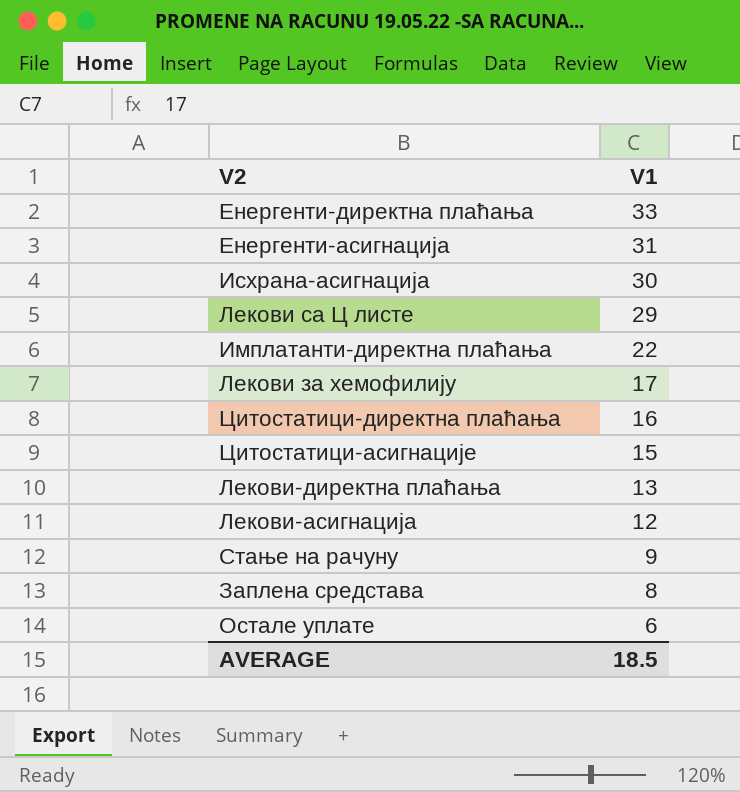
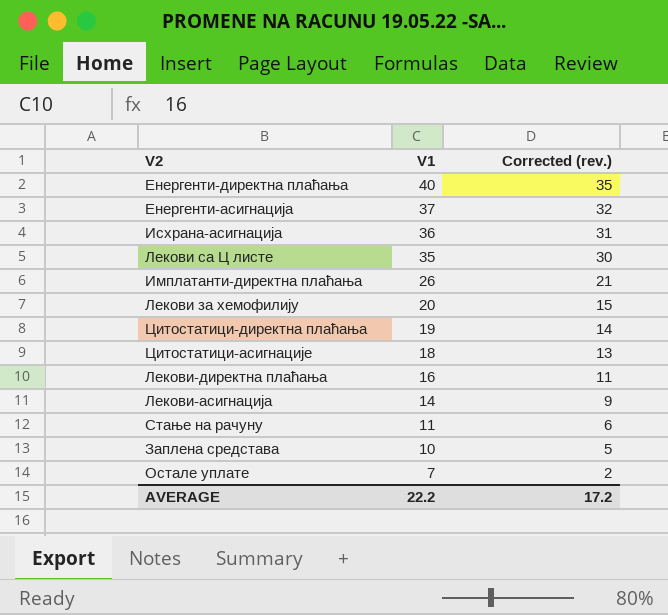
column Corrected (rev.) | formula: none -> [V1] - 5
Енергенти-директна плаћања | V1: 33 -> 40
Енергенти-асигнација | V1: 31 -> 37
Исхрана-асигнација | V1: 30 -> 36
Лекови са Ц листе | V1: 29 -> 35
Имплатанти-директна плаћања | V1: 22 -> 26
Лекови за хемофилију | V1: 17 -> 20
Цитостатици-директна плаћања | V1: 16 -> 19
Цитостатици-асигнације | V1: 15 -> 18
Лекови-директна плаћања | V1: 13 -> 16
Лекови-асигнација | V1: 12 -> 14
Стање на рачуну | V1: 9 -> 11
Заплена средстава | V1: 8 -> 10
Остале уплате | V1: 6 -> 7
AVERAGE | V1: 18.5 -> 22.2

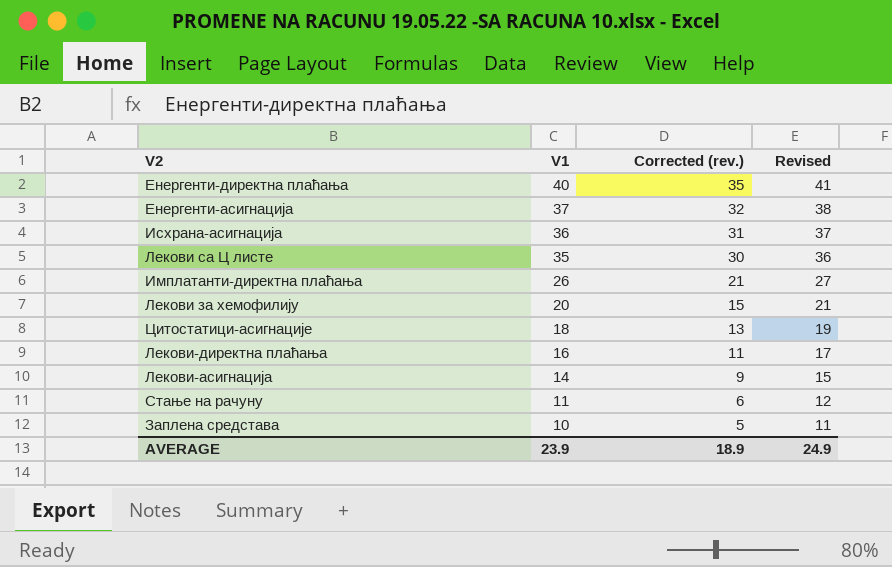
column Revised | formula: none -> [V1] + 1
row Цитостатици-директна плаћања: 19 | 14 -> none
row Остале уплате: 7 | 2 -> none
AVERAGE | V1: 22.2 -> 23.9
AVERAGE | Corrected (rev.): 17.2 -> 18.9

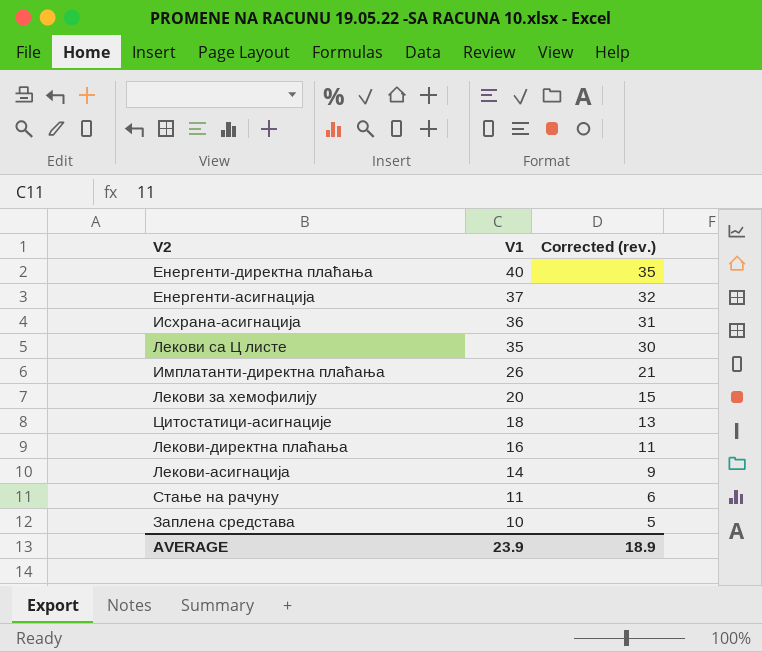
column Revised | formula: [V1] + 1 -> none

